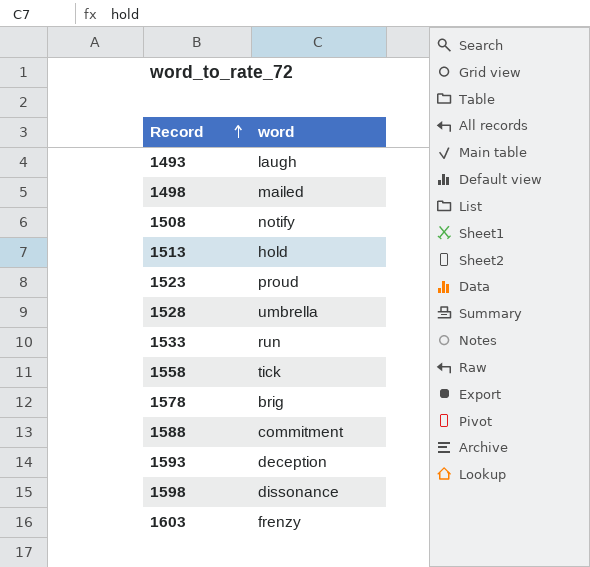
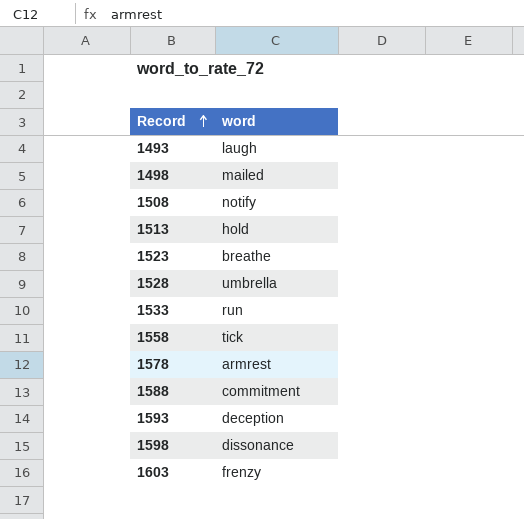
1523 | word: proud -> breathe
1578 | word: brig -> armrest

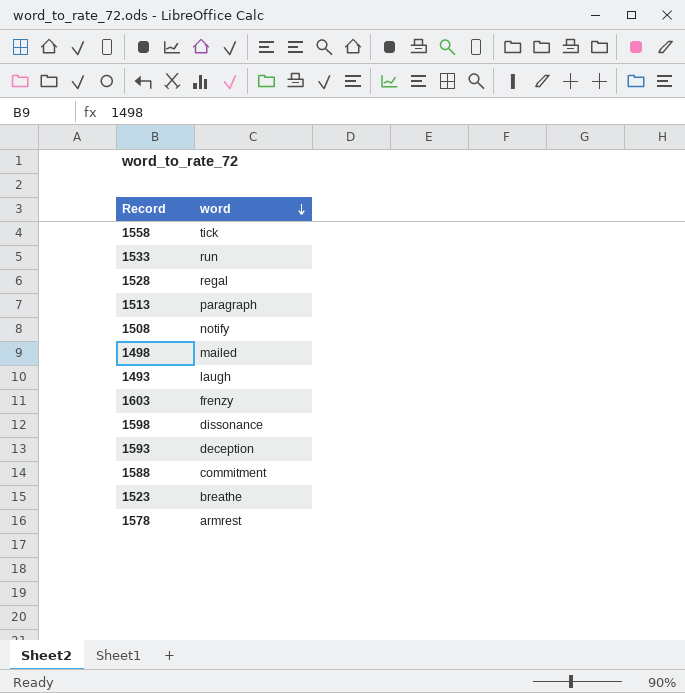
row order: Record ascending -> word descending
1528 | word: umbrella -> regal
1513 | word: hold -> paragraph

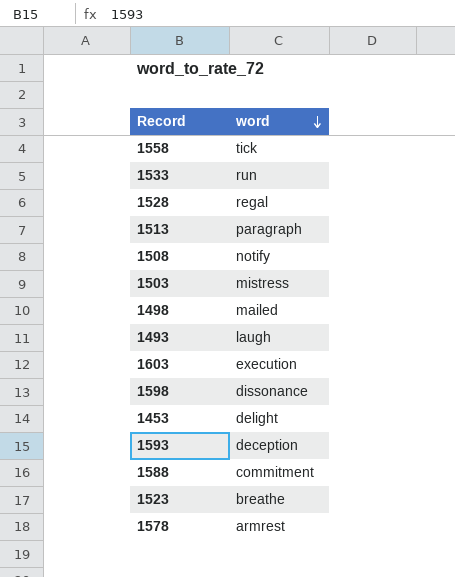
row 1503: none -> mistress
1603 | word: frenzy -> execution
row 1453: none -> delight

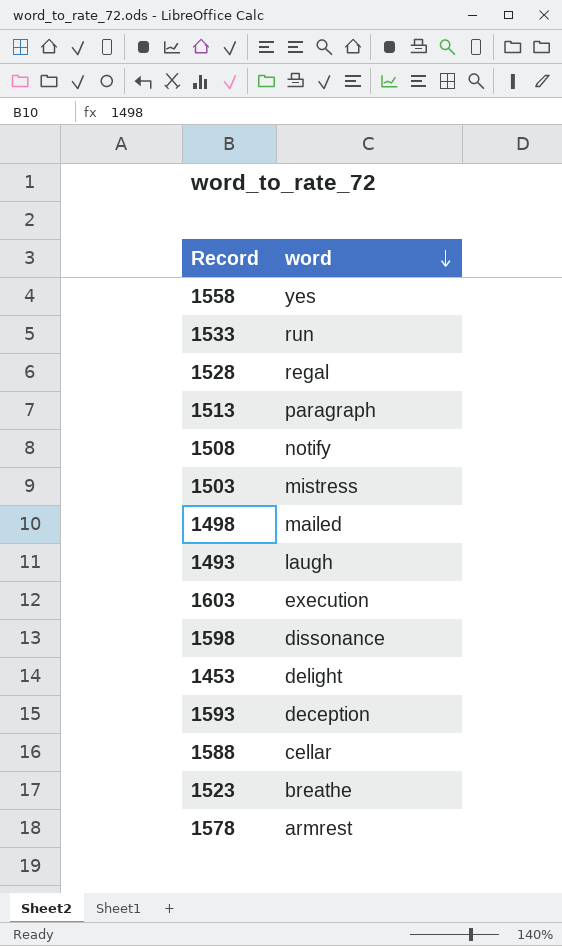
1558 | word: tick -> yes
1588 | word: commitment -> cellar

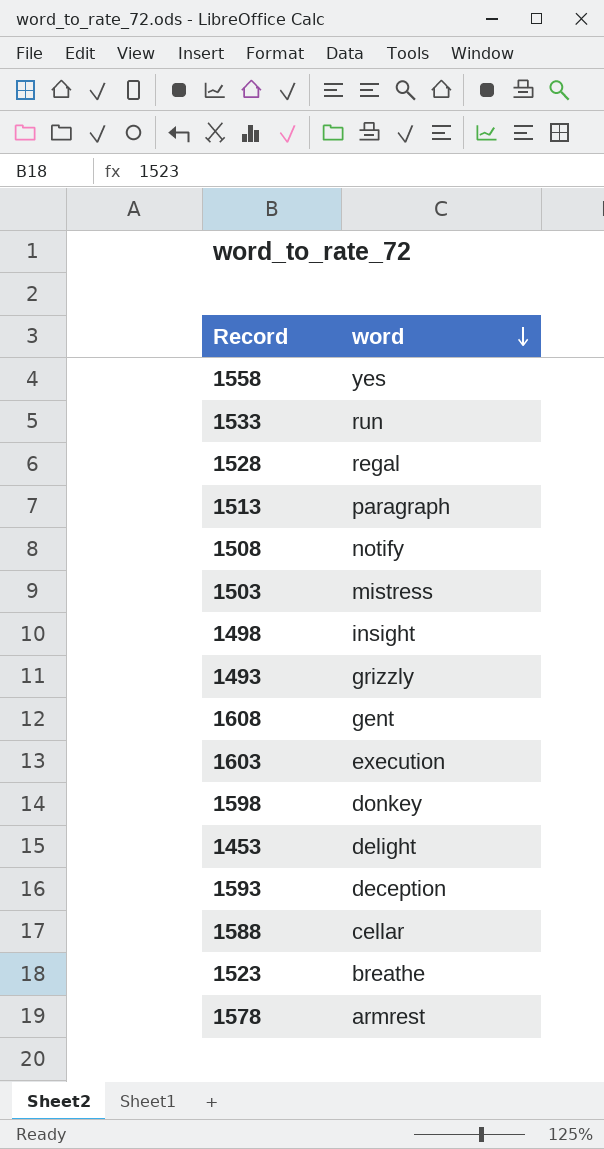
1498 | word: mailed -> insight
1493 | word: laugh -> grizzly
row 1608: none -> gent
1598 | word: dissonance -> donkey

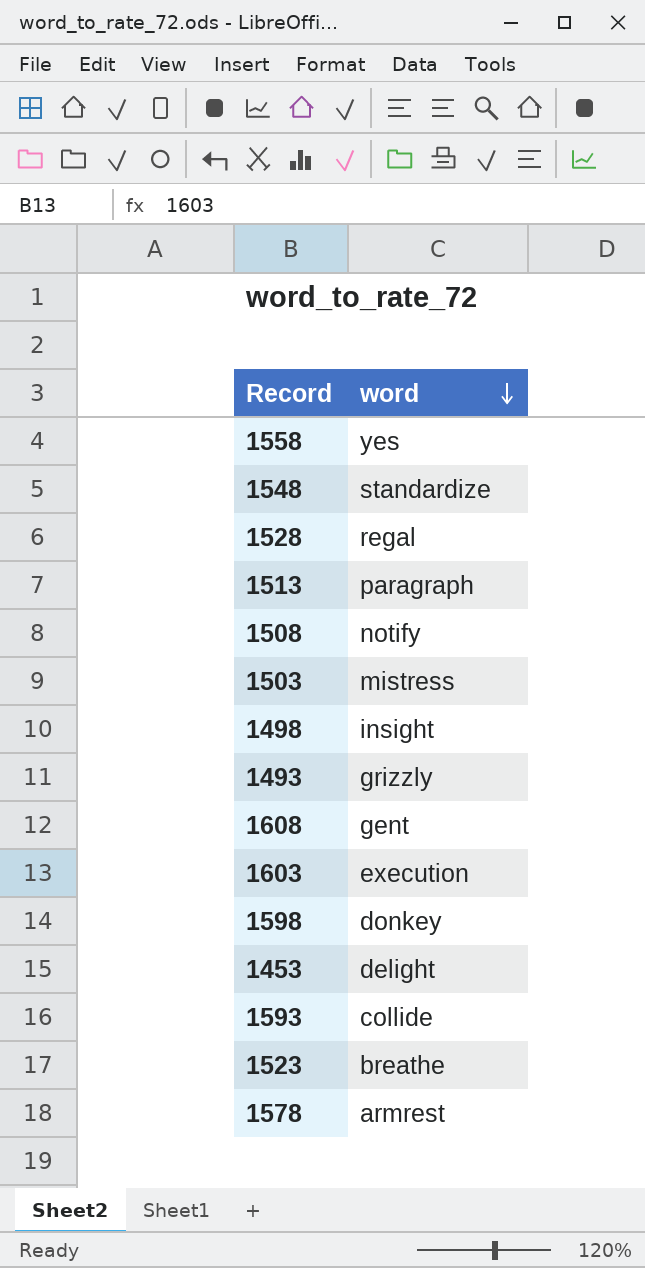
row 1533: run -> none
row 1588: cellar -> none
row 1548: none -> standardize
1593 | word: deception -> collide

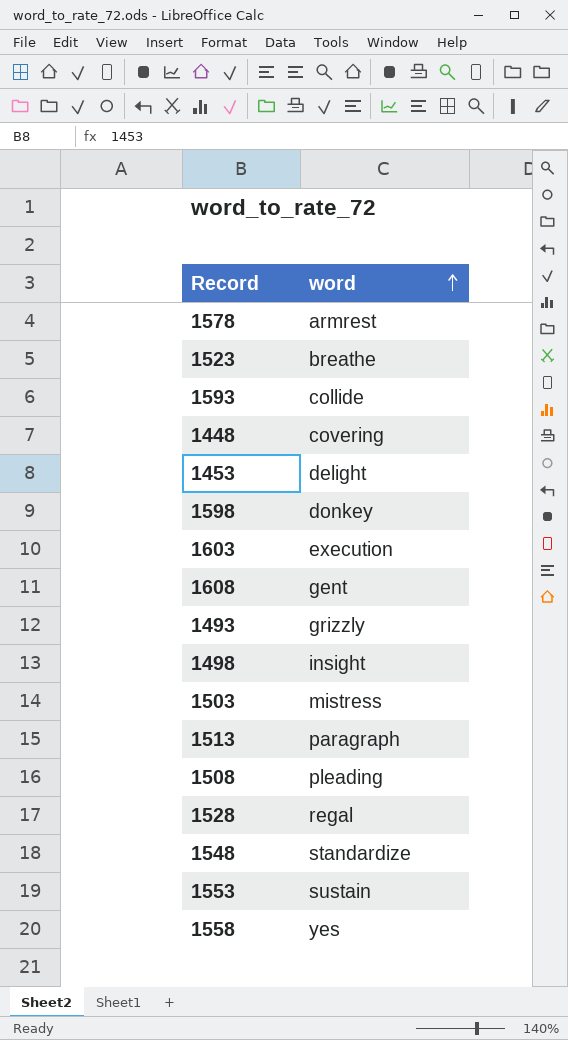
row order: word descending -> word ascending
row 1448: none -> covering
1508 | word: notify -> pleading
row 1553: none -> sustain

